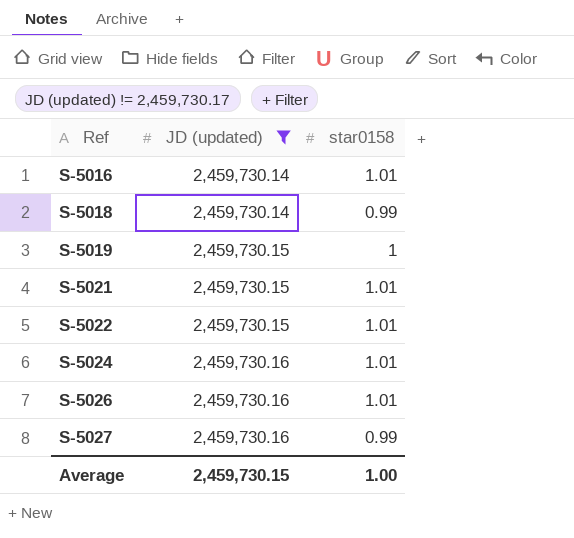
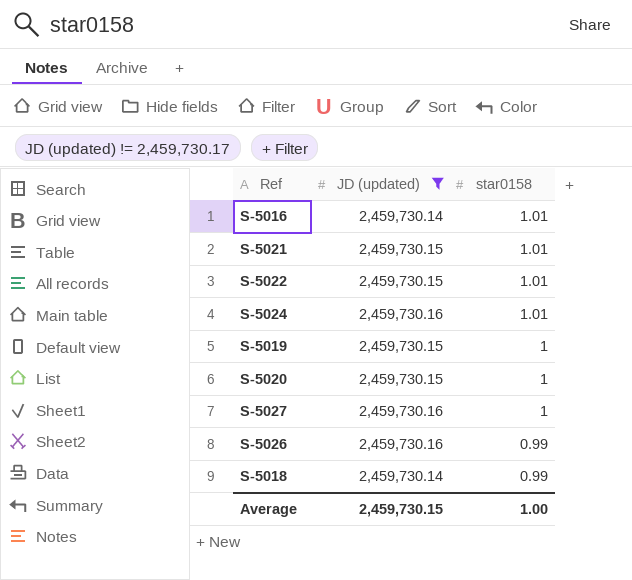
row order: Ref ascending -> star0158 descending
row S-5020: none -> 2,459,730.15 | 1
S-5027 | star0158: 0.99 -> 1
S-5026 | star0158: 1.01 -> 0.99

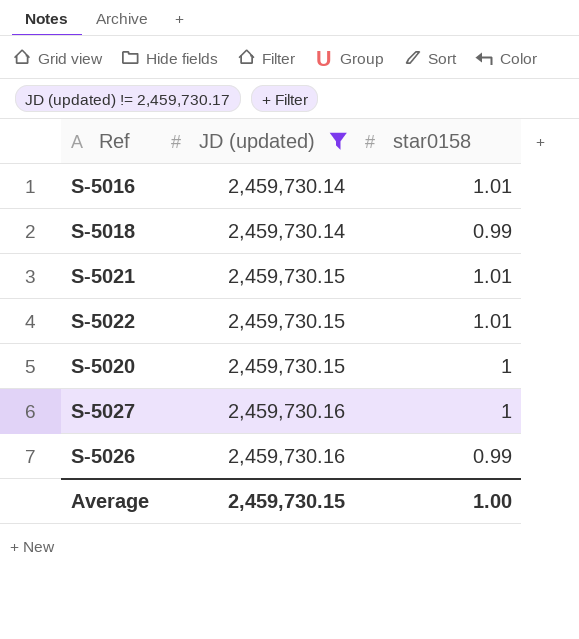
row order: star0158 descending -> JD (updated) ascending
row S-5024: 2,459,730.16 | 1.01 -> none
row S-5019: 2,459,730.15 | 1 -> none

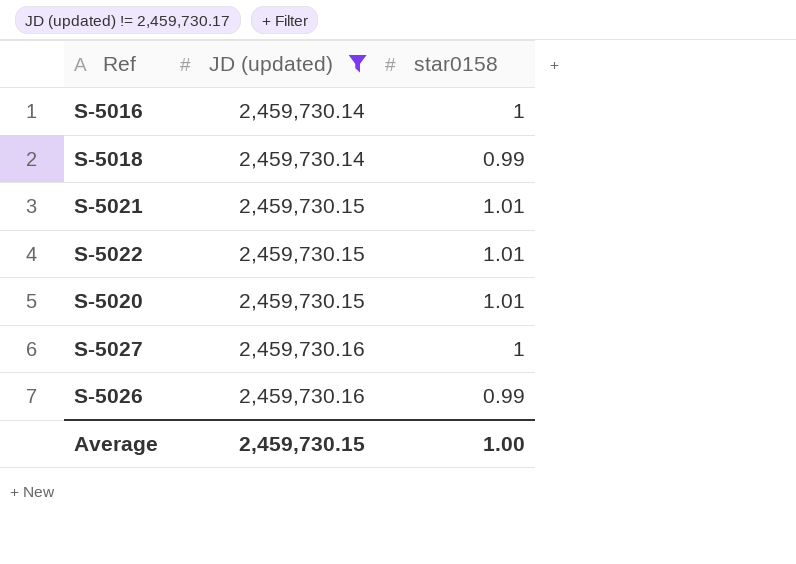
S-5016 | star0158: 1.01 -> 1
S-5020 | star0158: 1 -> 1.01

